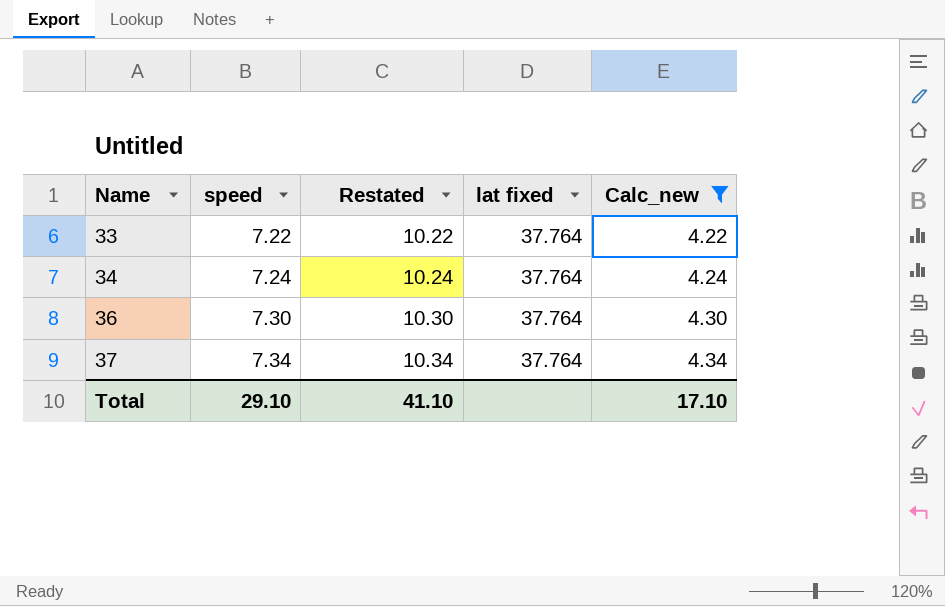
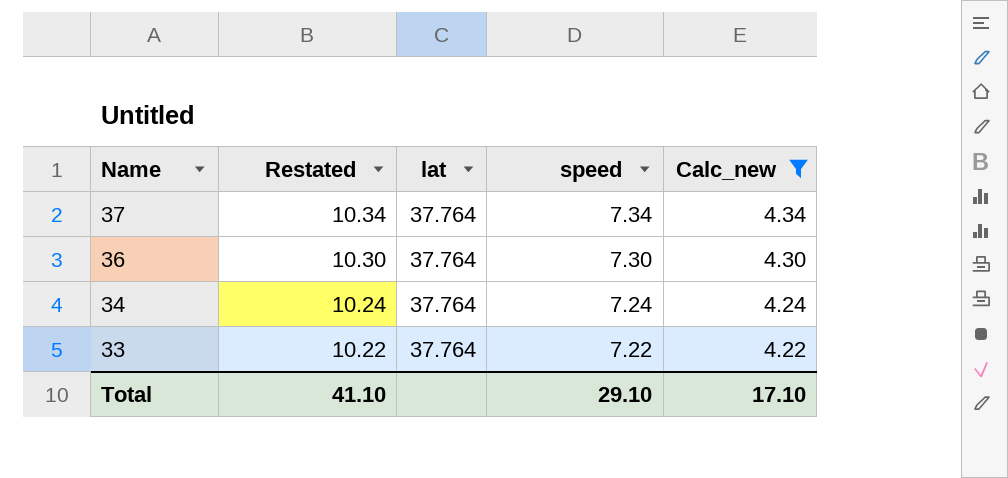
row order: Name ascending -> Name descending
column name: lat fixed -> lat
column speed | position: 2 -> 4

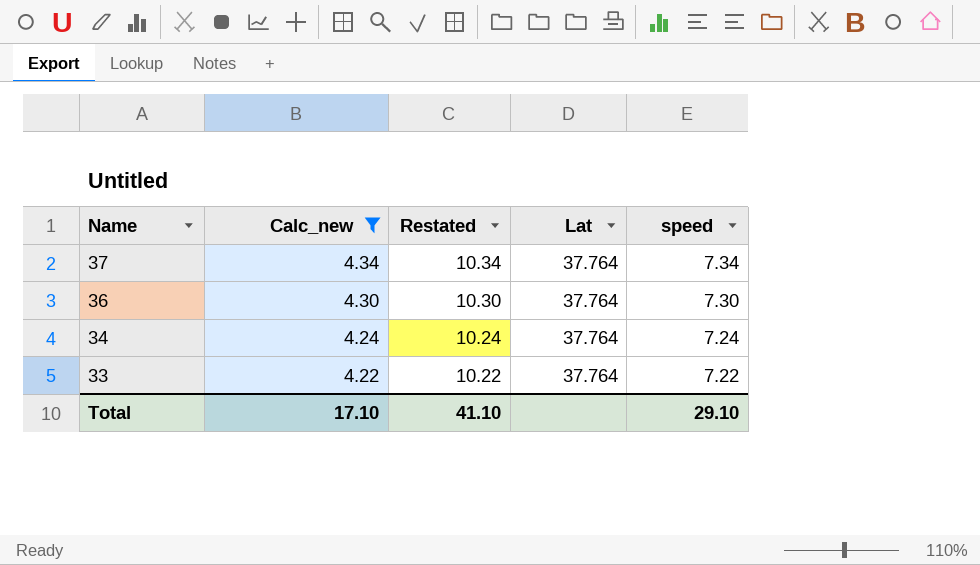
column Calc_new | position: 5 -> 2
column name: lat -> Lat

